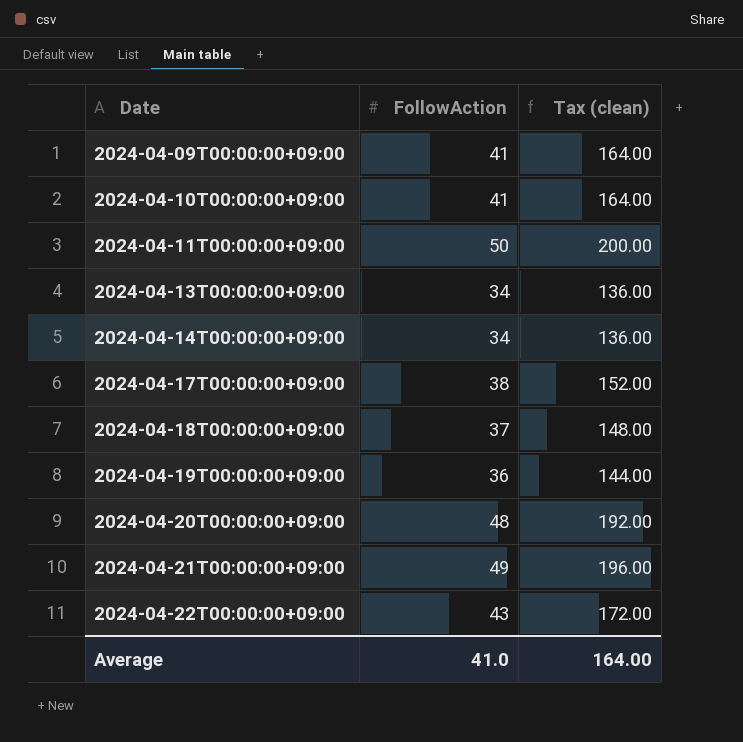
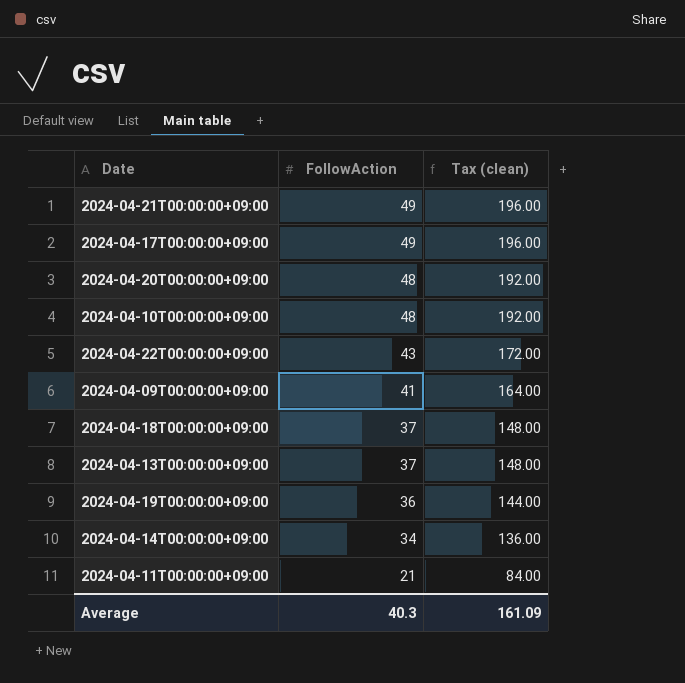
row order: Date ascending -> FollowAction descending
2024-04-17T00:00:00+09:00 | FollowAction: 38 -> 49
2024-04-17T00:00:00+09:00 | Tax (clean): 152.00 -> 196.00
2024-04-10T00:00:00+09:00 | FollowAction: 41 -> 48
2024-04-10T00:00:00+09:00 | Tax (clean): 164.00 -> 192.00
2024-04-13T00:00:00+09:00 | FollowAction: 34 -> 37
2024-04-13T00:00:00+09:00 | Tax (clean): 136.00 -> 148.00
2024-04-11T00:00:00+09:00 | FollowAction: 50 -> 21
2024-04-11T00:00:00+09:00 | Tax (clean): 200.00 -> 84.00
Average | FollowAction: 41.0 -> 40.3
Average | Tax (clean): 164.00 -> 161.09

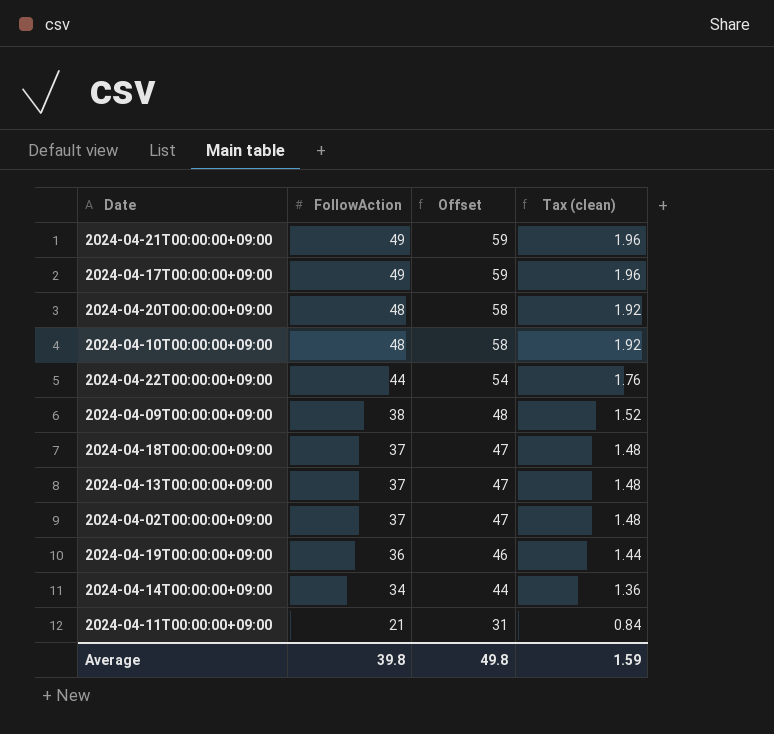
column Offset | formula: none -> [FollowAction] + 10
column Tax (clean) | formula: [FollowAction] * 4 -> [FollowAction] * 0.04
2024-04-22T00:00:00+09:00 | FollowAction: 43 -> 44
2024-04-09T00:00:00+09:00 | FollowAction: 41 -> 38
row 2024-04-02T00:00:00+09:00: none -> 37 | 47 | 1.48
Average | FollowAction: 40.3 -> 39.8
Average | Tax (clean): 161.09 -> 1.59

